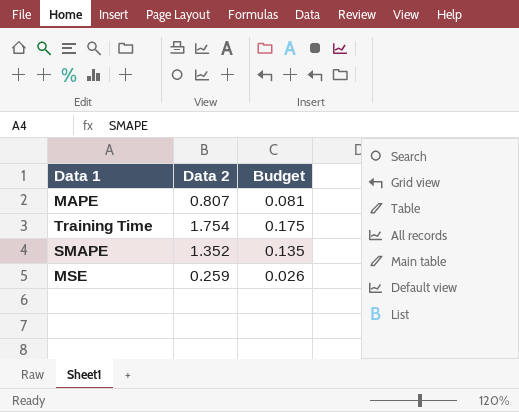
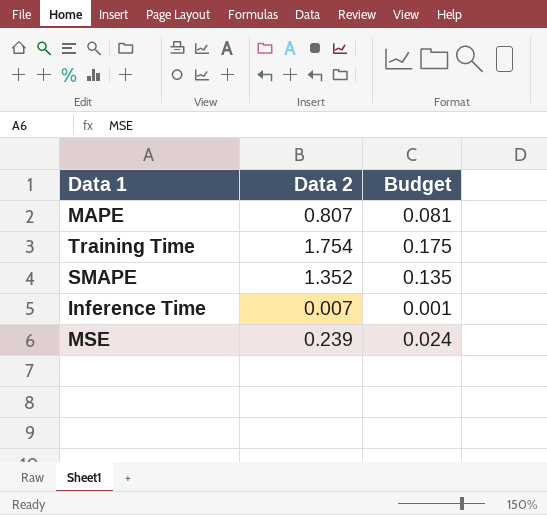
row Inference Time: none -> 0.007 | 0.001
MSE | Data 2: 0.259 -> 0.239
MSE | Budget: 0.026 -> 0.024

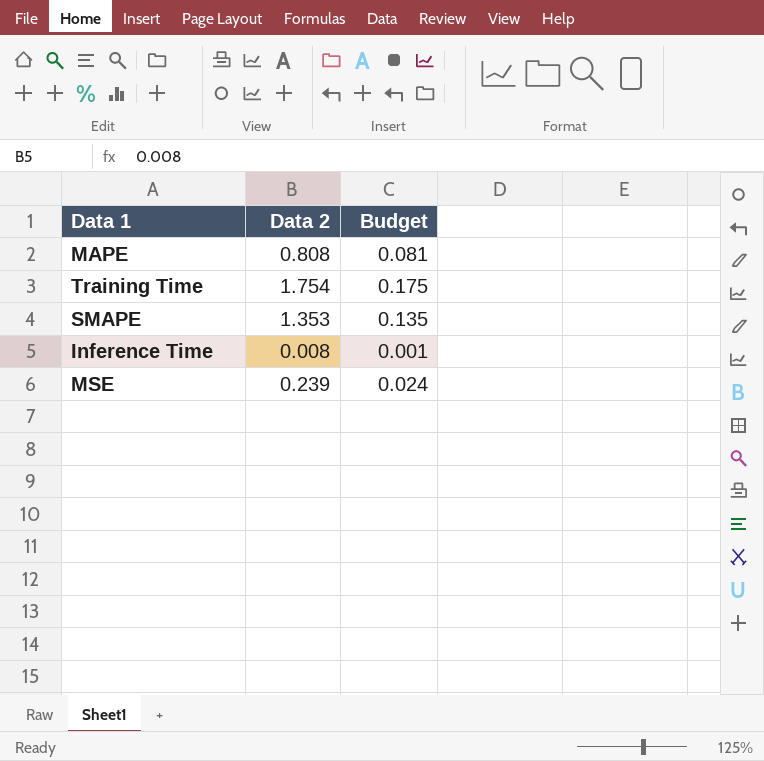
MAPE | Data 2: 0.807 -> 0.808
SMAPE | Data 2: 1.352 -> 1.353
Inference Time | Data 2: 0.007 -> 0.008

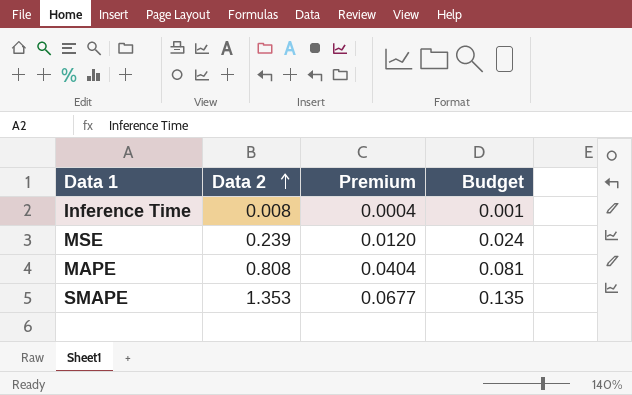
row order: none -> Data 2 ascending
column Premium | formula: none -> [Data 2] * 0.05
row Training Time: 1.754 | 0.175 -> none

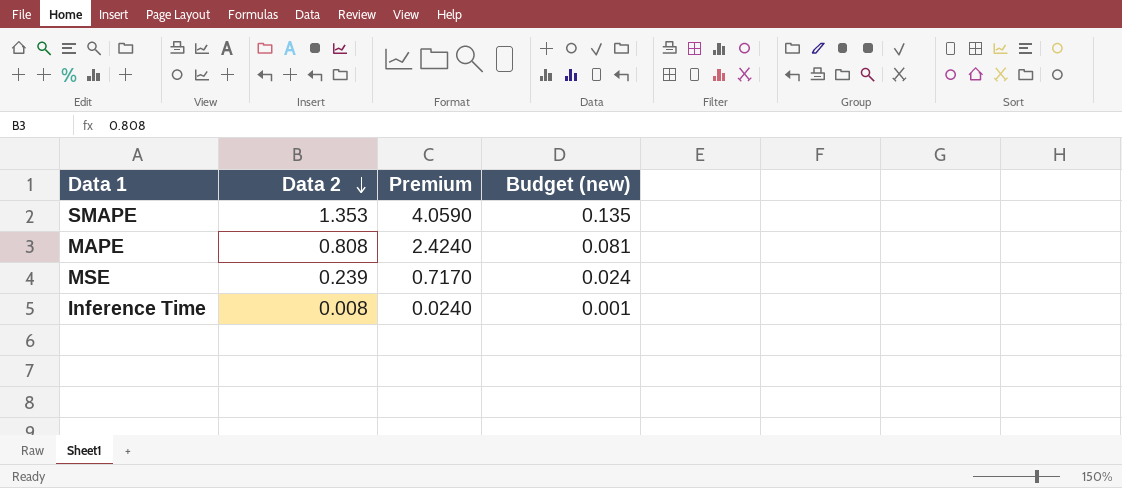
row order: Data 2 ascending -> Data 2 descending
column Premium | formula: [Data 2] * 0.05 -> [Data 2] * 3
column name: Budget -> Budget (new)

